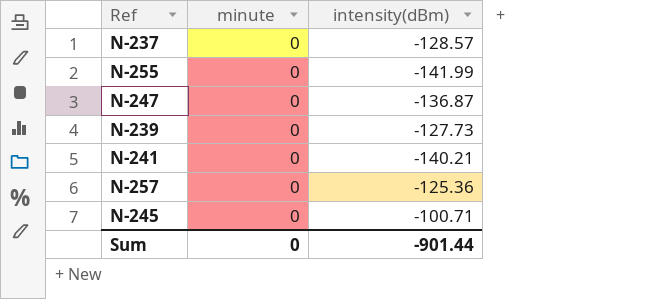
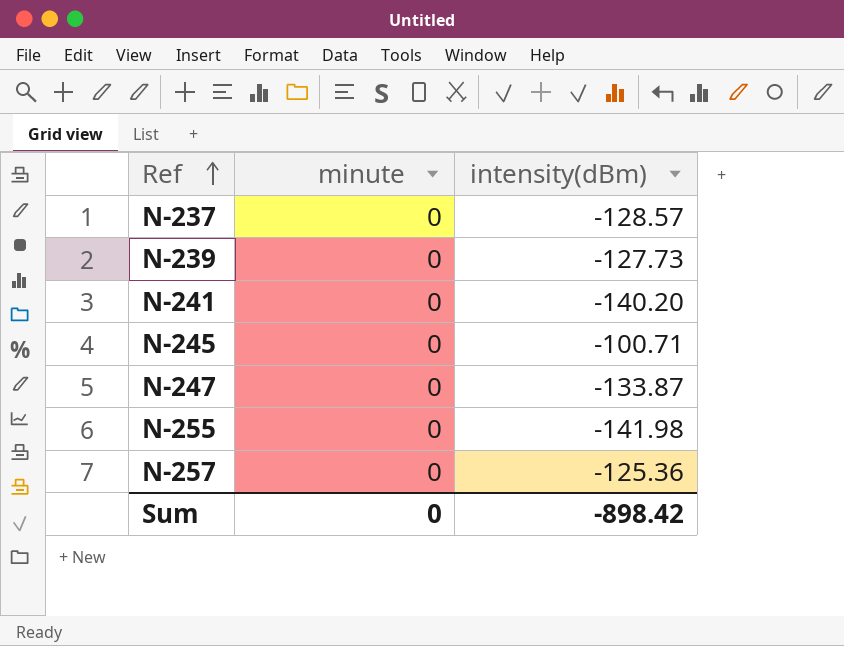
row order: none -> Ref ascending
N-241 | intensity(dBm): -140.21 -> -140.20
N-247 | intensity(dBm): -136.87 -> -133.87
N-255 | intensity(dBm): -141.99 -> -141.98
Sum | intensity(dBm): -901.44 -> -898.42

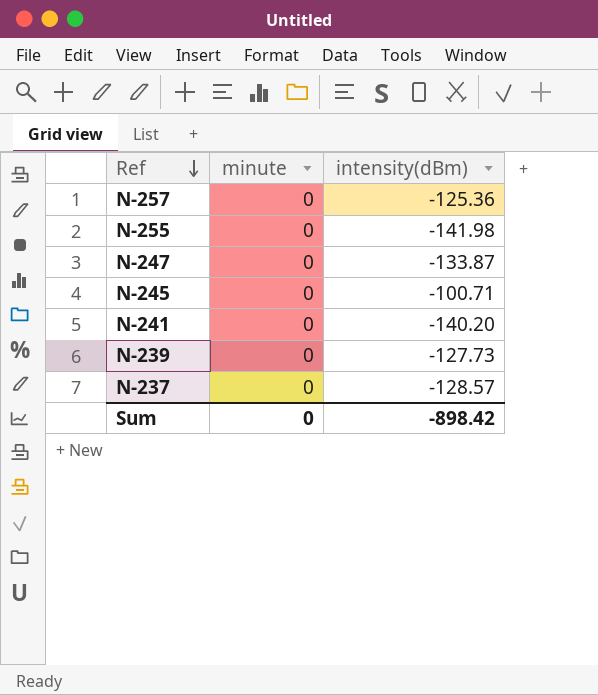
row order: Ref ascending -> Ref descending

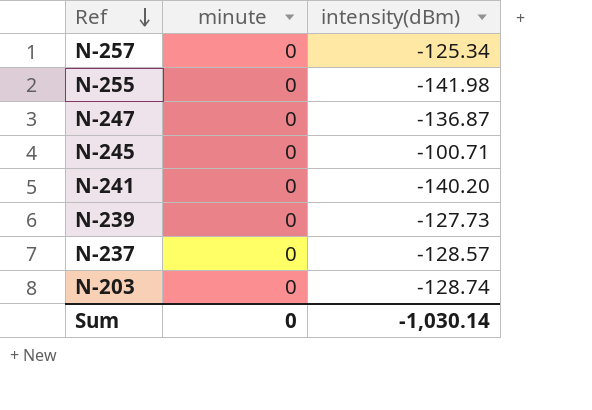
N-257 | intensity(dBm): -125.36 -> -125.34
N-247 | intensity(dBm): -133.87 -> -136.87
row N-203: none -> 0 | -128.74
Sum | intensity(dBm): -898.42 -> -1,030.14

